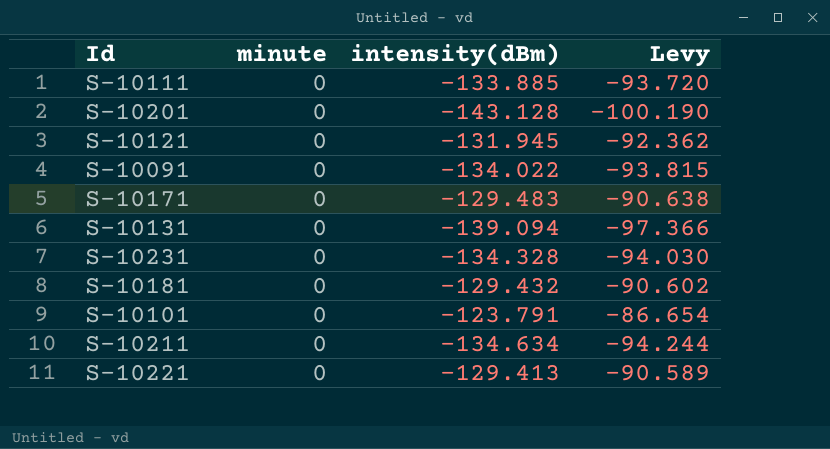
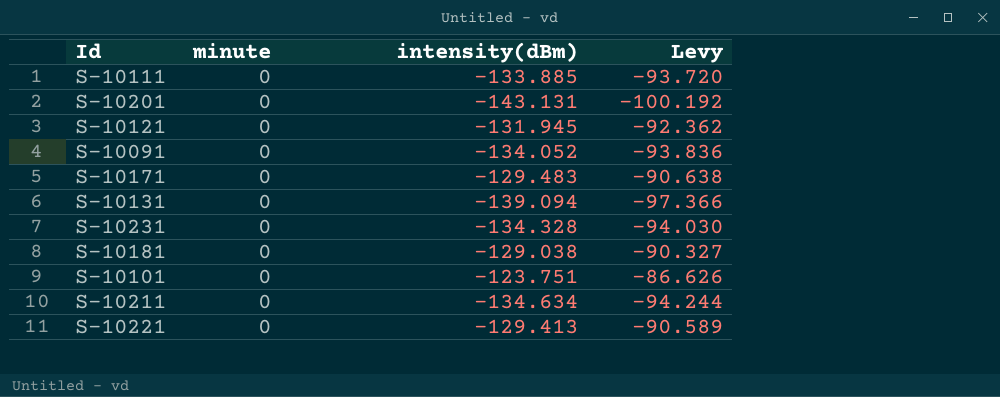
S-10201 | intensity(dBm): -143.128 -> -143.131
S-10201 | Levy: -100.190 -> -100.192
S-10091 | intensity(dBm): -134.022 -> -134.052
S-10091 | Levy: -93.815 -> -93.836
S-10181 | intensity(dBm): -129.432 -> -129.038
S-10181 | Levy: -90.602 -> -90.327
S-10101 | intensity(dBm): -123.791 -> -123.751
S-10101 | Levy: -86.654 -> -86.626

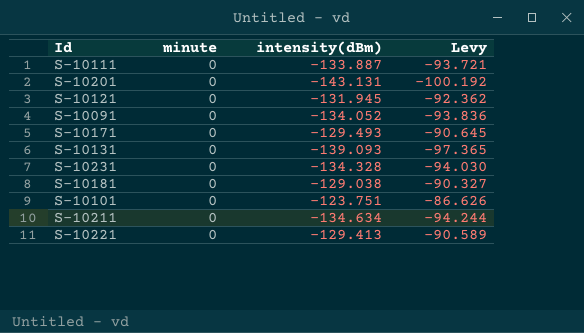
S-10111 | intensity(dBm): -133.885 -> -133.887
S-10111 | Levy: -93.720 -> -93.721
S-10171 | intensity(dBm): -129.483 -> -129.493
S-10171 | Levy: -90.638 -> -90.645
S-10131 | intensity(dBm): -139.094 -> -139.093
S-10131 | Levy: -97.366 -> -97.365

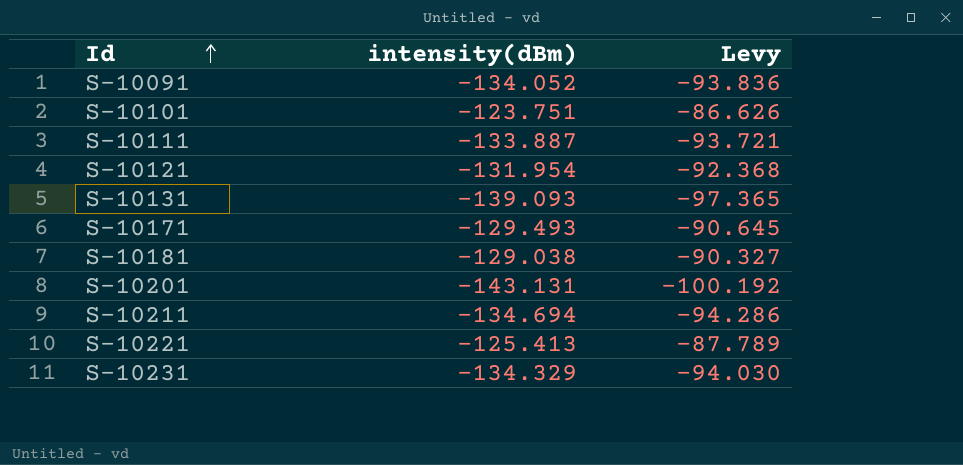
row order: none -> Id ascending
column minute | position: 2 -> none
S-10121 | intensity(dBm): -131.945 -> -131.954
S-10121 | Levy: -92.362 -> -92.368
S-10211 | intensity(dBm): -134.634 -> -134.694
S-10211 | Levy: -94.244 -> -94.286
S-10221 | intensity(dBm): -129.413 -> -125.413
S-10221 | Levy: -90.589 -> -87.789
S-10231 | intensity(dBm): -134.328 -> -134.329

